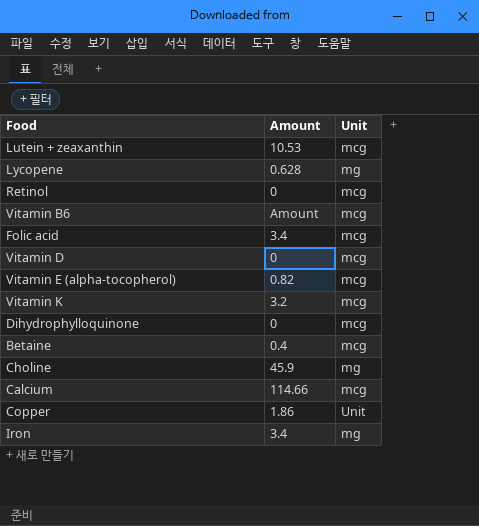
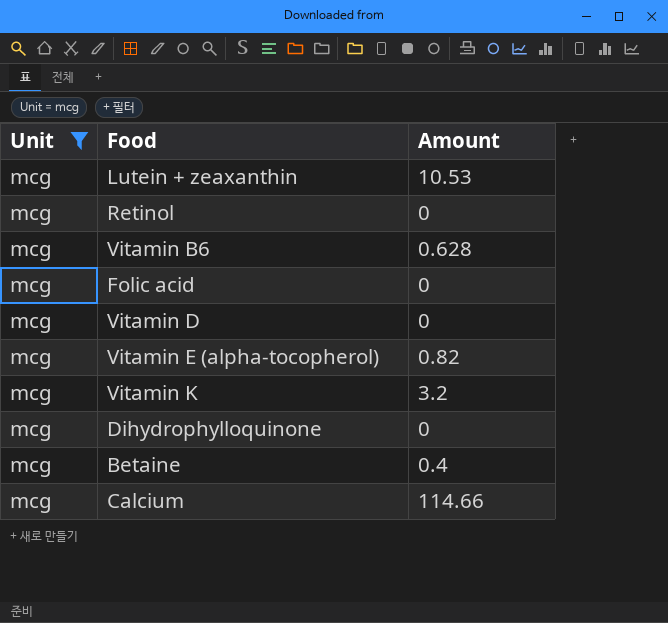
filter: none -> Unit = mcg
column Unit | position: 3 -> 1
Vitamin B6 | Amount: Amount -> 0.628
Folic acid | Amount: 3.4 -> 0

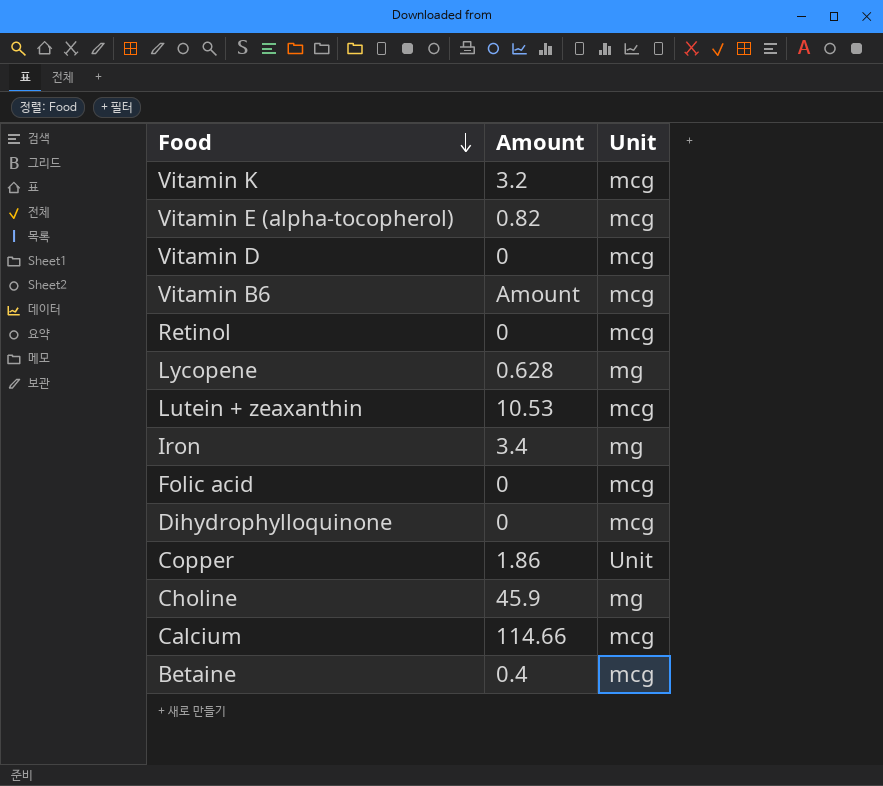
filter: Unit = mcg -> none
row order: none -> Food descending
column Unit | position: 1 -> 3
Vitamin B6 | Amount: 0.628 -> Amount

